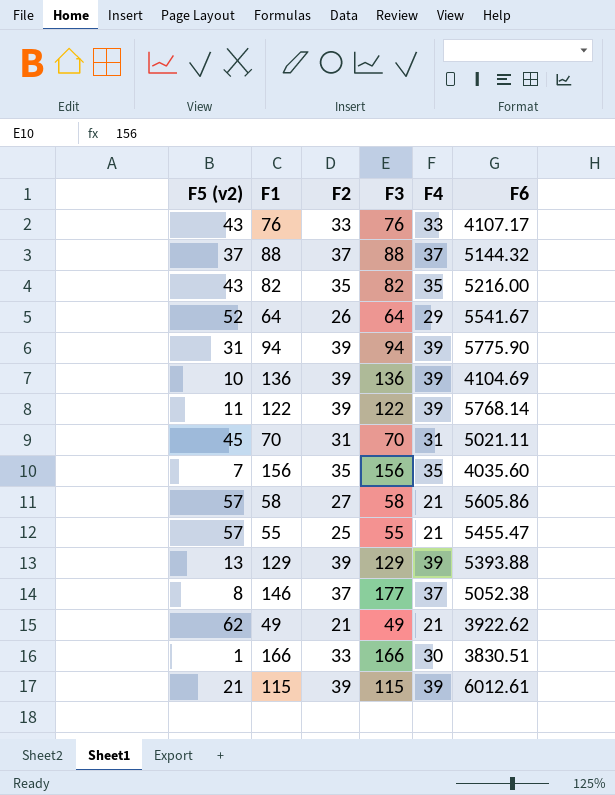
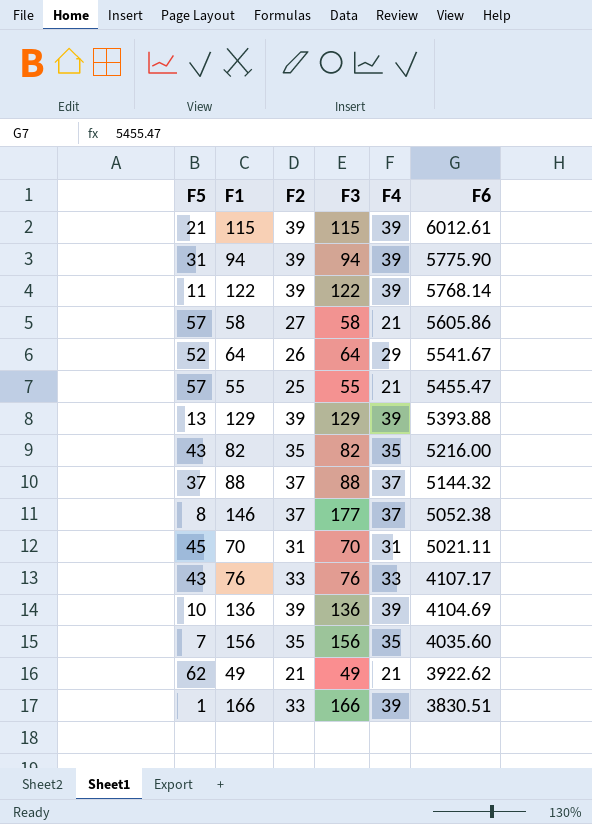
row order: none -> F6 descending
column name: F5 (v2) -> F5
166 | F4: 30 -> 39

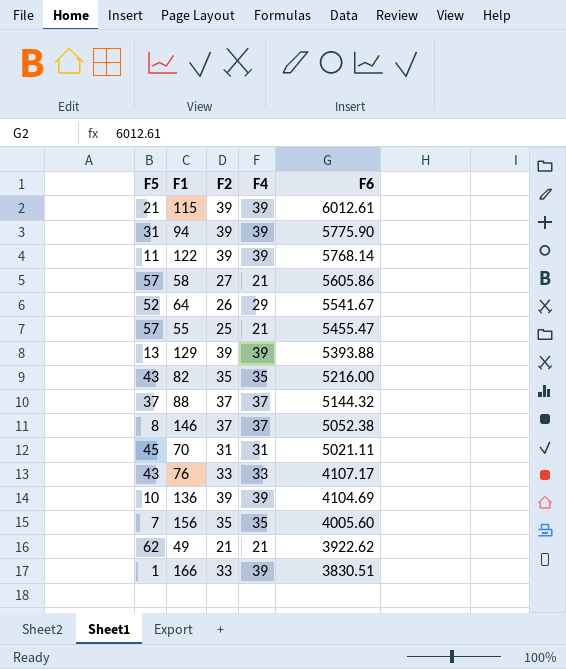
column F3 | position: 4 -> none
156 | F6: 4035.60 -> 4005.60

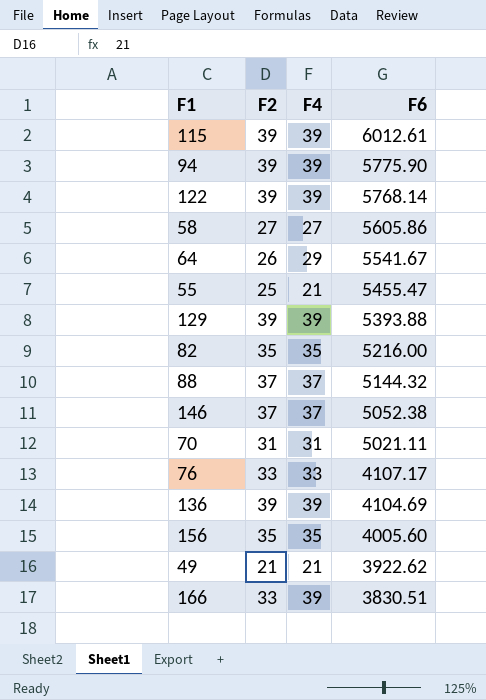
column F5 | position: 1 -> none
58 | F4: 21 -> 27

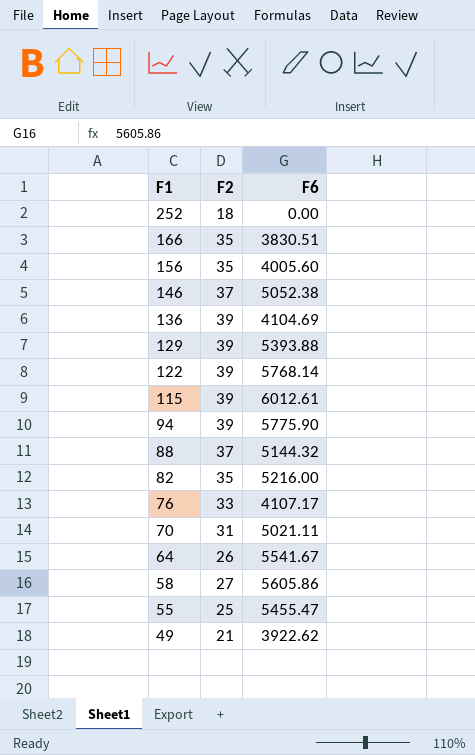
row order: F6 descending -> F1 descending
column F4 | position: 3 -> none
row 252: none -> 18 | 0.00
166 | F2: 33 -> 35

